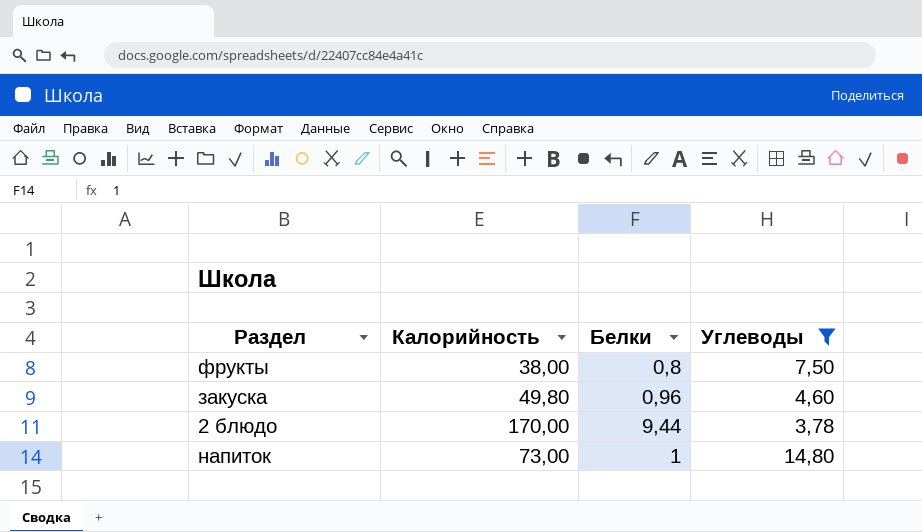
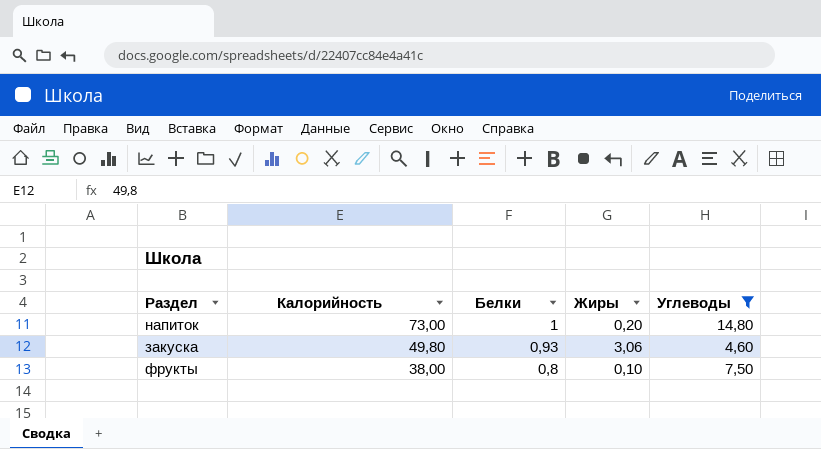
row order: none -> Калорийность descending
column Жиры | position: none -> 4
row 2 блюдо: 170,00 | 9,44 | 3,78 -> none
закуска | Белки: 0,96 -> 0,93

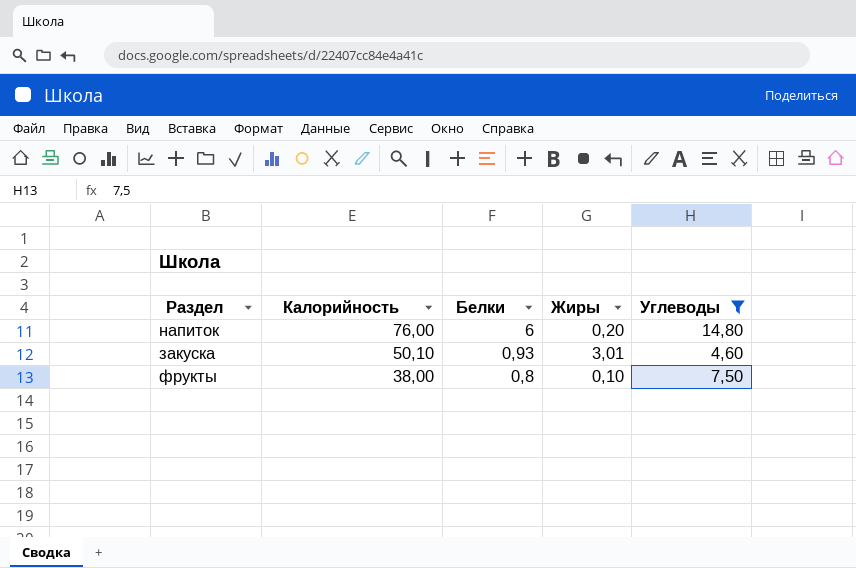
напиток | Калорийность: 73,00 -> 76,00
напиток | Белки: 1 -> 6
закуска | Калорийность: 49,80 -> 50,10
закуска | Жиры: 3,06 -> 3,01

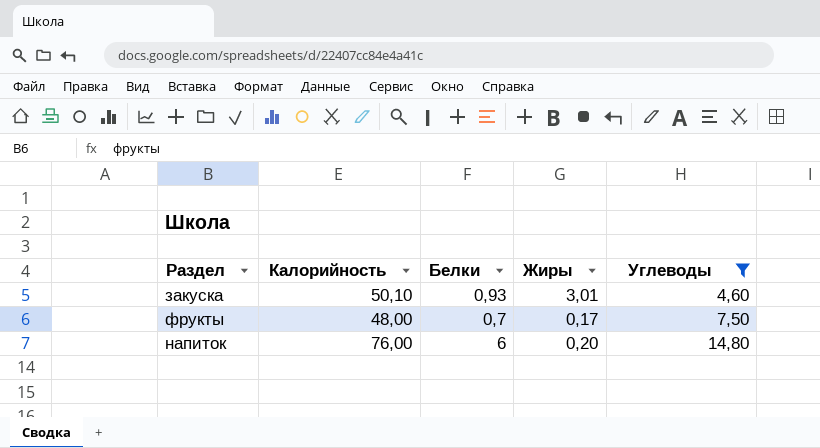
row order: Калорийность descending -> Углеводы ascending
фрукты | Калорийность: 38,00 -> 48,00
фрукты | Белки: 0,8 -> 0,7
фрукты | Жиры: 0,10 -> 0,17

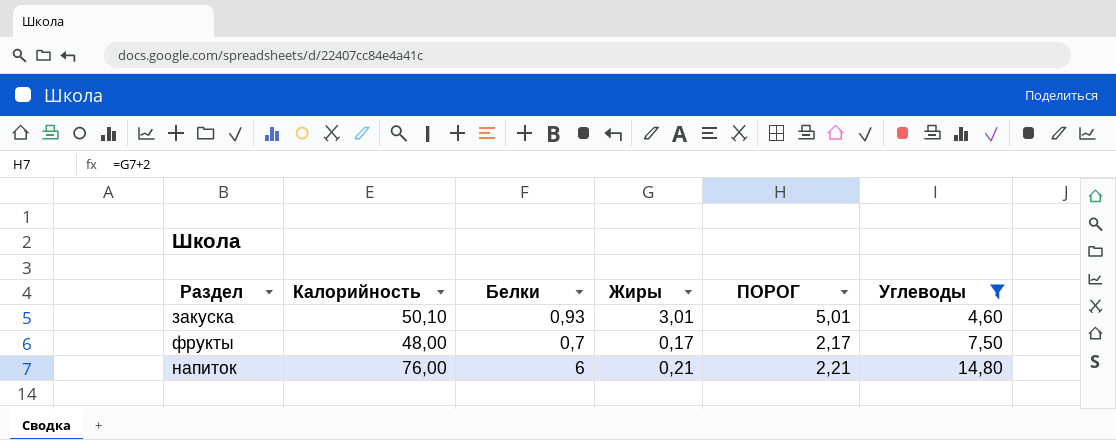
column ПОРОГ | formula: none -> [Жиры] + 2
напиток | Жиры: 0,20 -> 0,21

